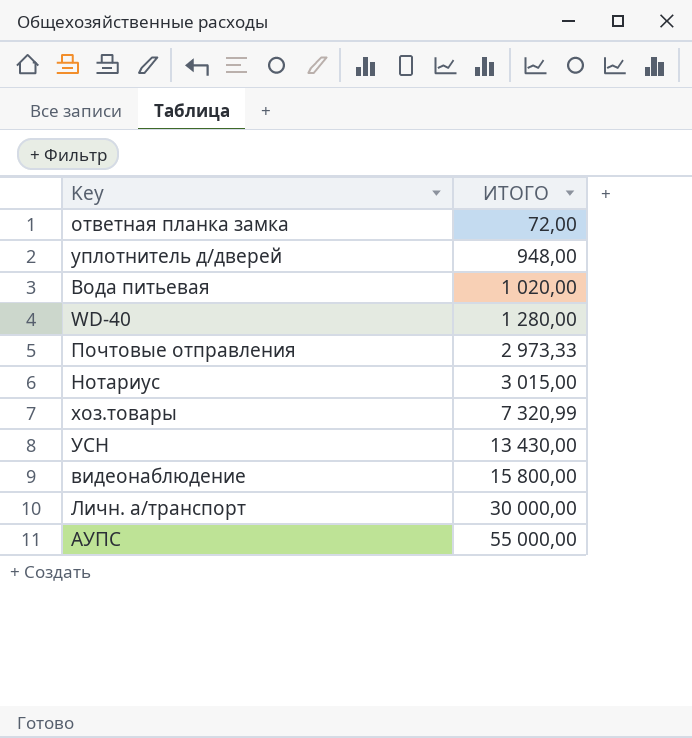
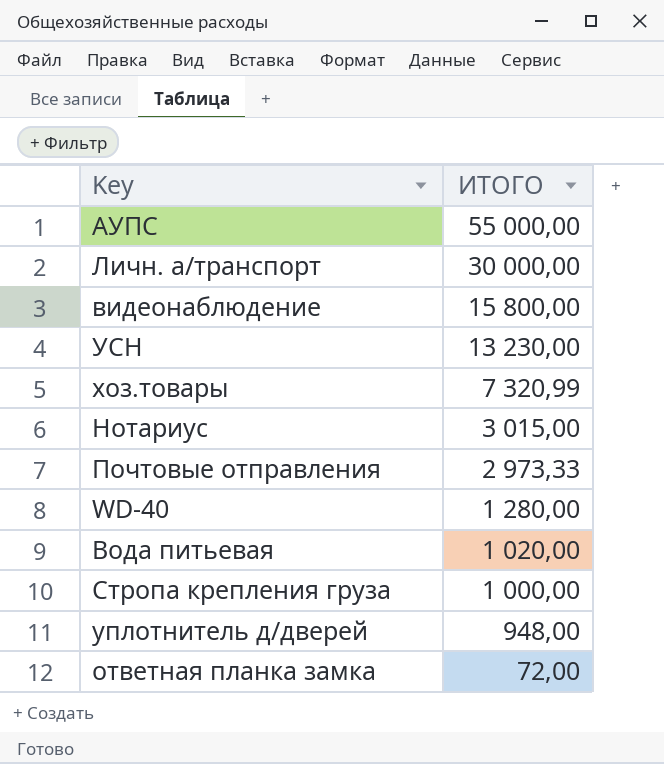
row order: ИТОГО ascending -> ИТОГО descending
УСН | ИТОГО: 13 430,00 -> 13 230,00
row Стропа крепления груза: none -> 1 000,00

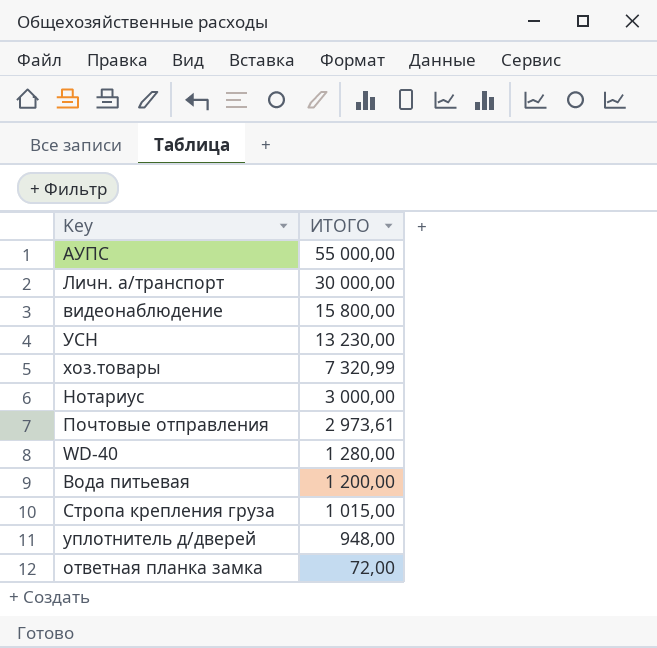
Нотариус | ИТОГО: 3 015,00 -> 3 000,00
Почтовые отправления | ИТОГО: 2 973,33 -> 2 973,61
Вода питьевая | ИТОГО: 1 020,00 -> 1 200,00
Стропа крепления груза | ИТОГО: 1 000,00 -> 1 015,00

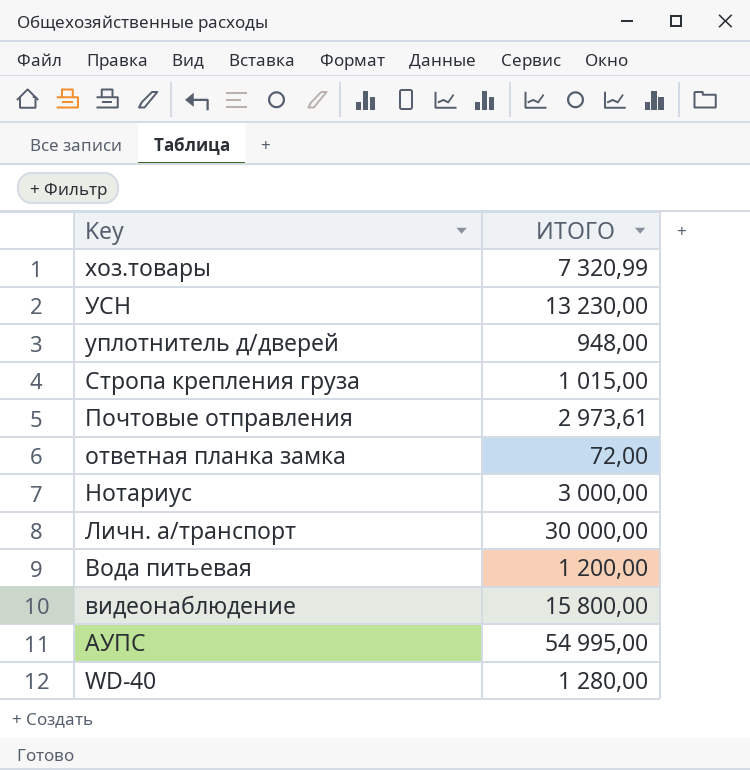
row order: ИТОГО descending -> Key descending
АУПС | ИТОГО: 55 000,00 -> 54 995,00

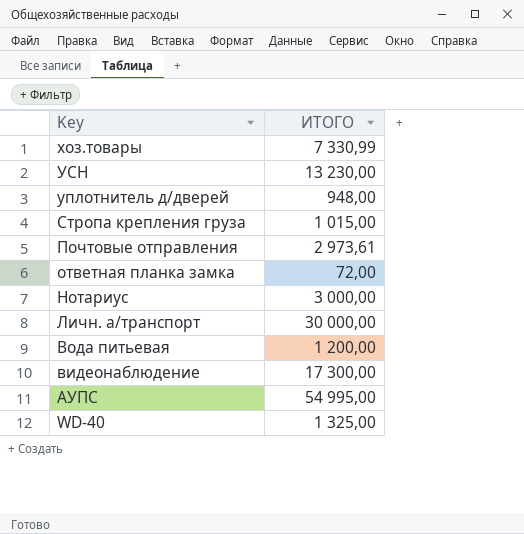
хоз.товары | ИТОГО: 7 320,99 -> 7 330,99
видеонаблюдение | ИТОГО: 15 800,00 -> 17 300,00
WD-40 | ИТОГО: 1 280,00 -> 1 325,00

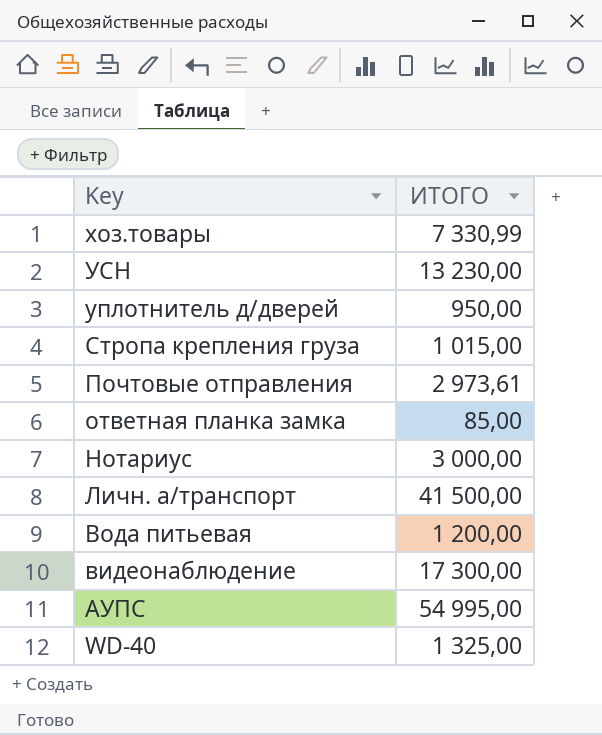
уплотнитель д/дверей | ИТОГО: 948,00 -> 950,00
ответная планка замка | ИТОГО: 72,00 -> 85,00
Личн. а/транспорт | ИТОГО: 30 000,00 -> 41 500,00

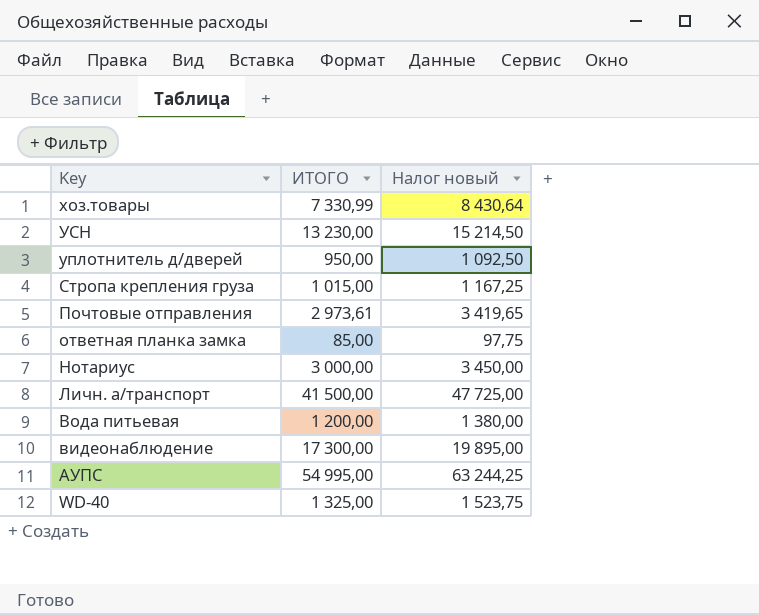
column Налог новый | formula: none -> [ИТОГО] * 1,15

